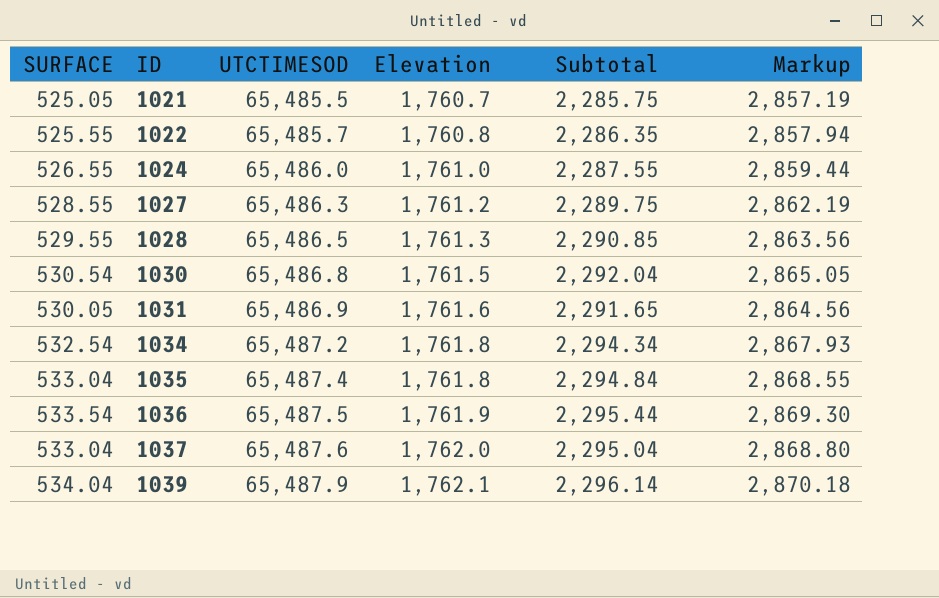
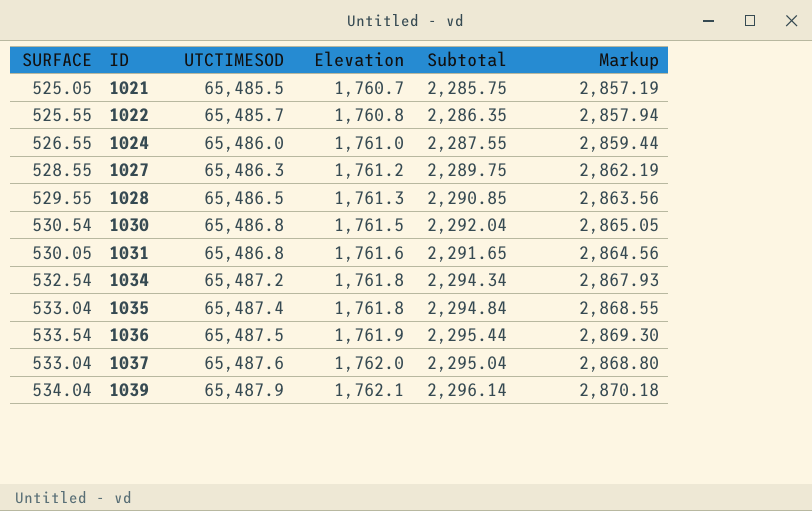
1031 | UTCTIMESOD: 65,486.9 -> 65,486.8

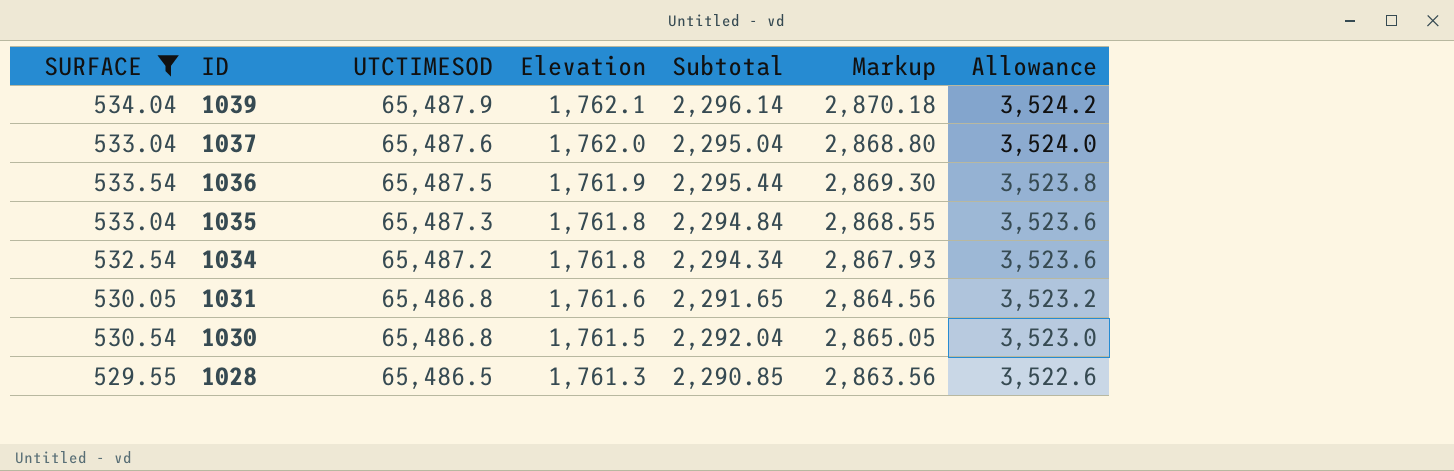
filter: none -> SURFACE >= 529.55
row order: ID ascending -> ID descending
column Allowance | formula: none -> [Elevation] * 2
1035 | UTCTIMESOD: 65,487.4 -> 65,487.3

